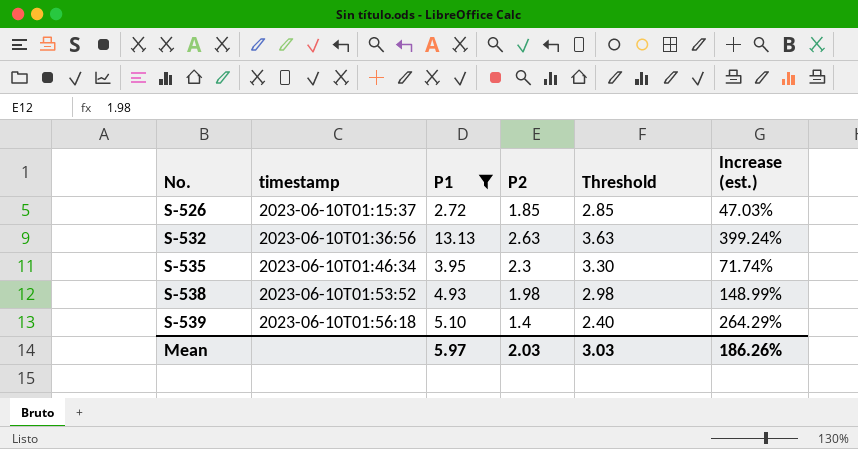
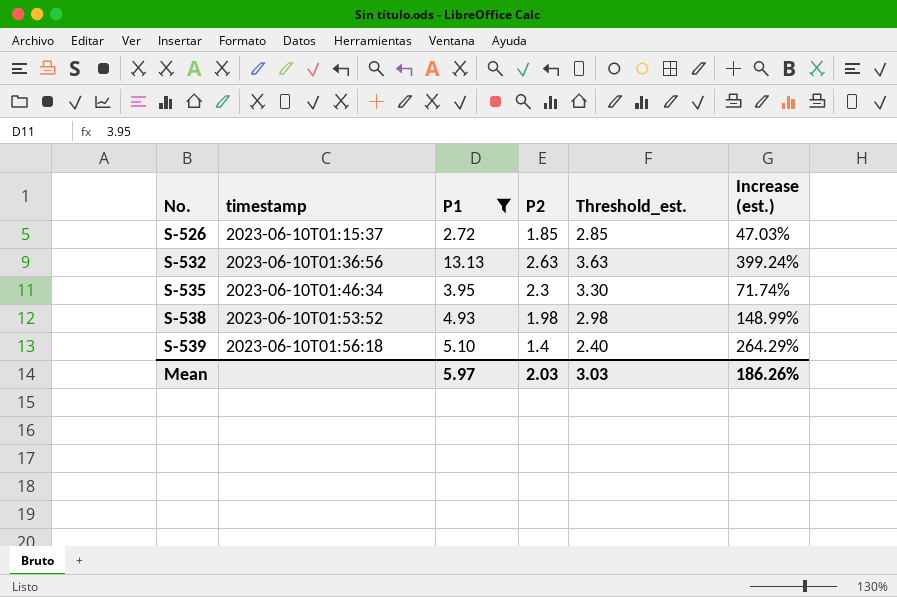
column name: Threshold -> Threshold_est.

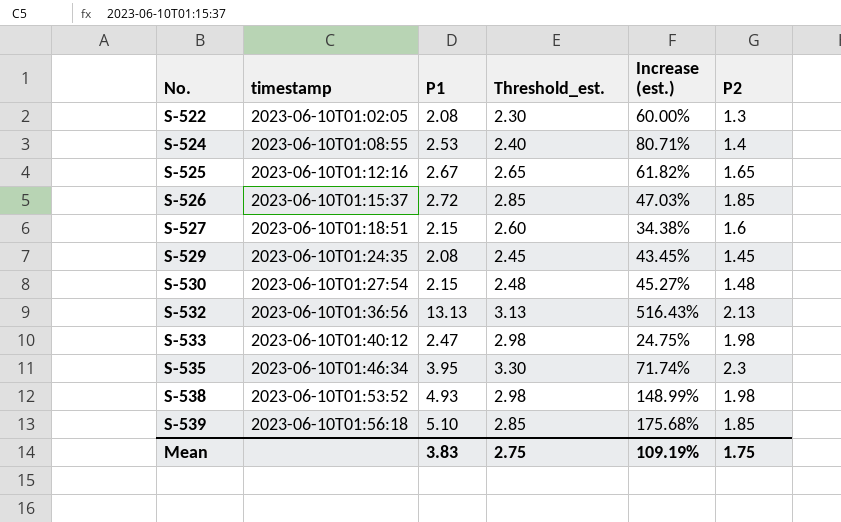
filter: P1 >= 2.72 -> none
column P2 | position: 4 -> 6
S-532 | Threshold_est.: 3.63 -> 3.13
S-532 | Increase (est.): 399.24% -> 516.43%
S-532 | P2: 2.63 -> 2.13
S-539 | Threshold_est.: 2.40 -> 2.85
S-539 | Increase (est.): 264.29% -> 175.68%
S-539 | P2: 1.4 -> 1.85
Mean | P1: 5.97 -> 3.83
Mean | Threshold_est.: 3.03 -> 2.75
Mean | Increase (est.): 186.26% -> 109.19%
Mean | P2: 2.03 -> 1.75

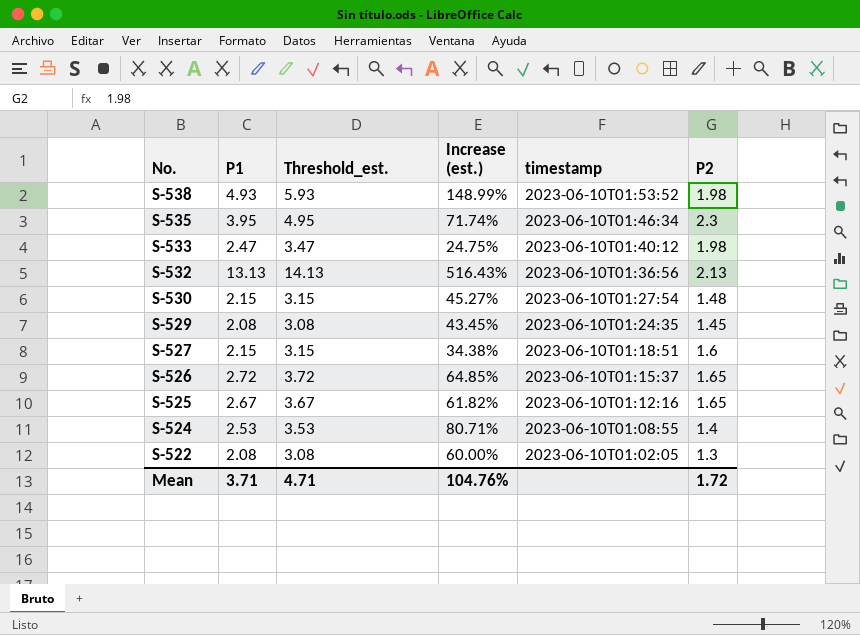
row order: No. ascending -> No. descending
column Threshold_est. | formula: [P2] + 1 -> [P1] + 1
column timestamp | position: 2 -> 5
row S-539: 2023-06-10T01:56:18 | 5.10 | 2.85 | 175.68% | 1.85 -> none
S-526 | Increase (est.): 47.03% -> 64.85%
S-526 | P2: 1.85 -> 1.65
Mean | P1: 3.83 -> 3.71
Mean | Threshold_est.: 2.75 -> 4.71
Mean | Increase (est.): 109.19% -> 104.76%
Mean | P2: 1.75 -> 1.72

